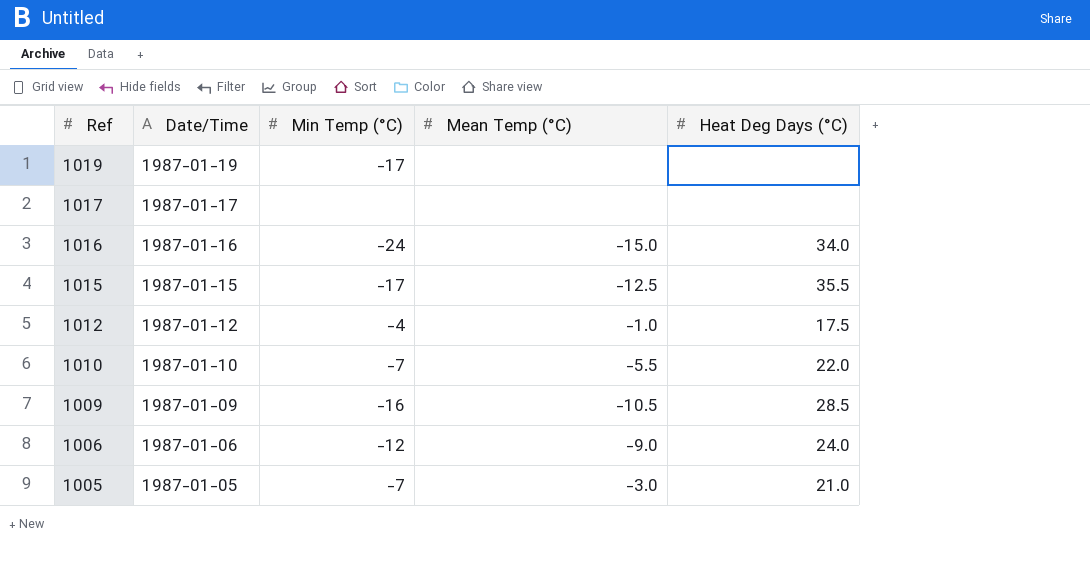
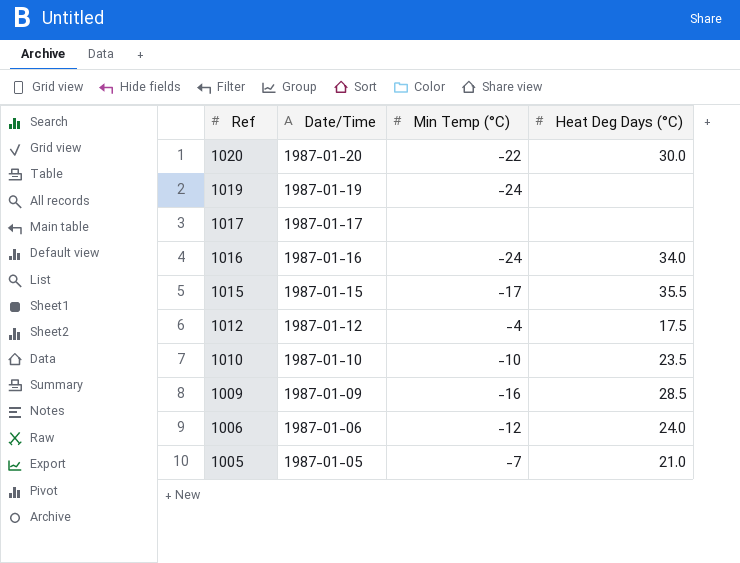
column Mean Temp (°C) | position: 4 -> none
row 1020: none -> 1987-01-20 | -22 | 30.0
1019 | Min Temp (°C): -17 -> -24
1010 | Min Temp (°C): -7 -> -10
1010 | Heat Deg Days (°C): 22.0 -> 23.5

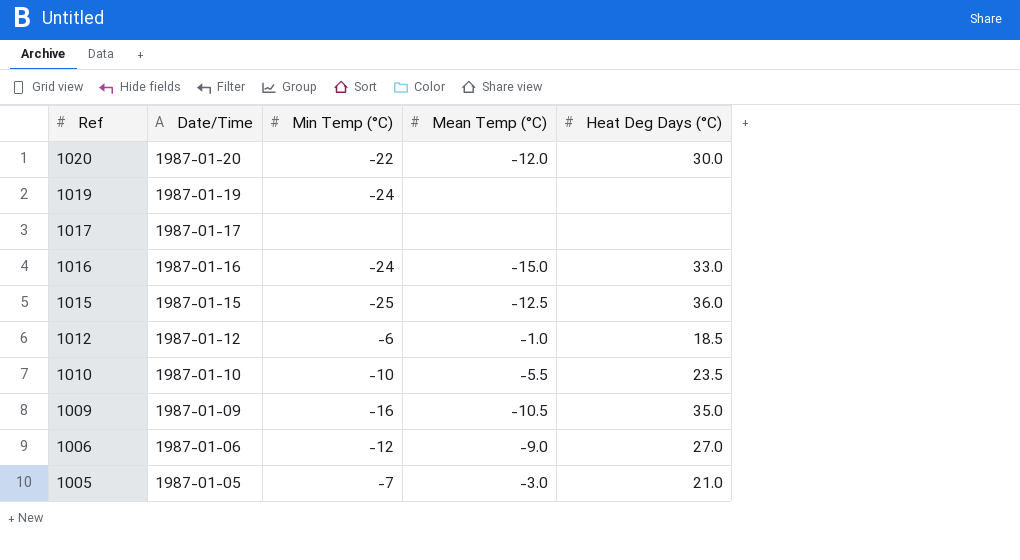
column Mean Temp (°C) | position: none -> 4
1016 | Heat Deg Days (°C): 34.0 -> 33.0
1015 | Min Temp (°C): -17 -> -25
1015 | Heat Deg Days (°C): 35.5 -> 36.0
1012 | Min Temp (°C): -4 -> -6
1012 | Heat Deg Days (°C): 17.5 -> 18.5
1009 | Heat Deg Days (°C): 28.5 -> 35.0
1006 | Heat Deg Days (°C): 24.0 -> 27.0

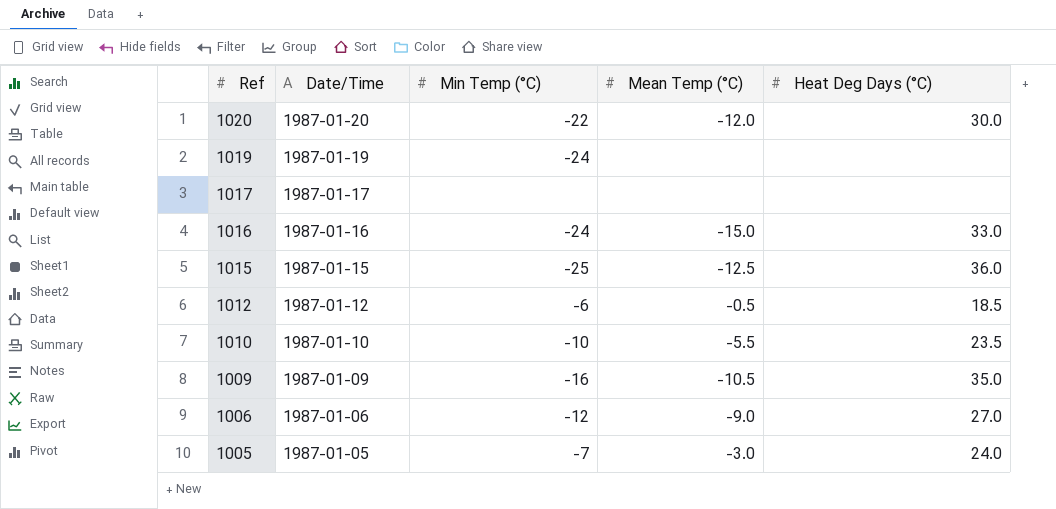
1012 | Mean Temp (°C): -1.0 -> -0.5
1005 | Heat Deg Days (°C): 21.0 -> 24.0

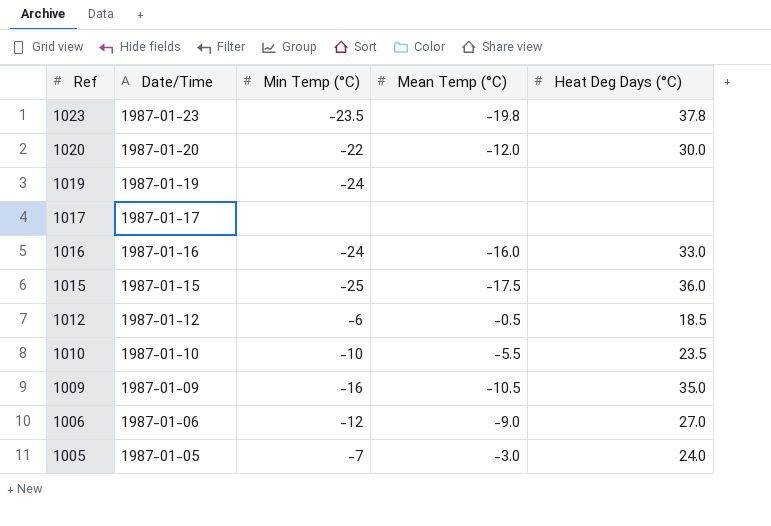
row 1023: none -> 1987-01-23 | -23.5 | -19.8 | 37.8
1016 | Mean Temp (°C): -15.0 -> -16.0
1015 | Mean Temp (°C): -12.5 -> -17.5

